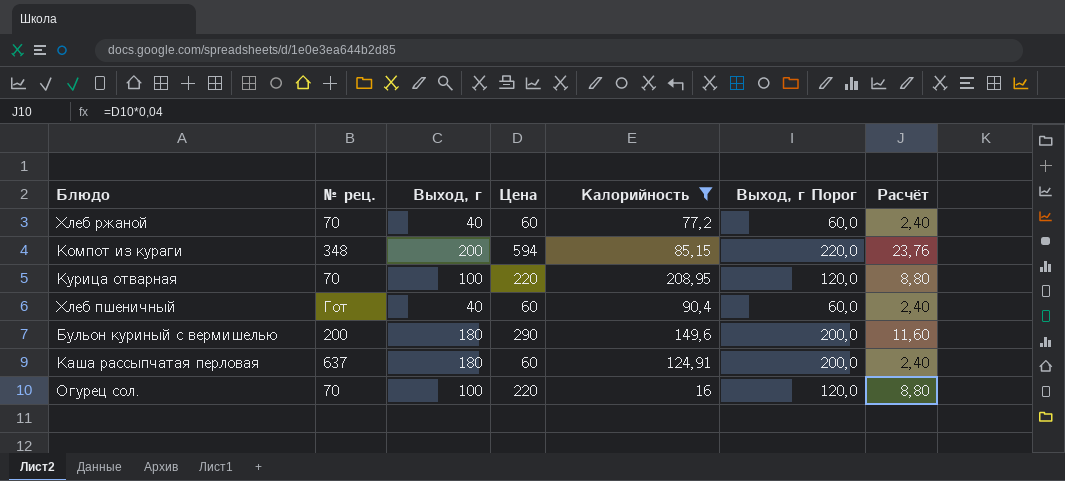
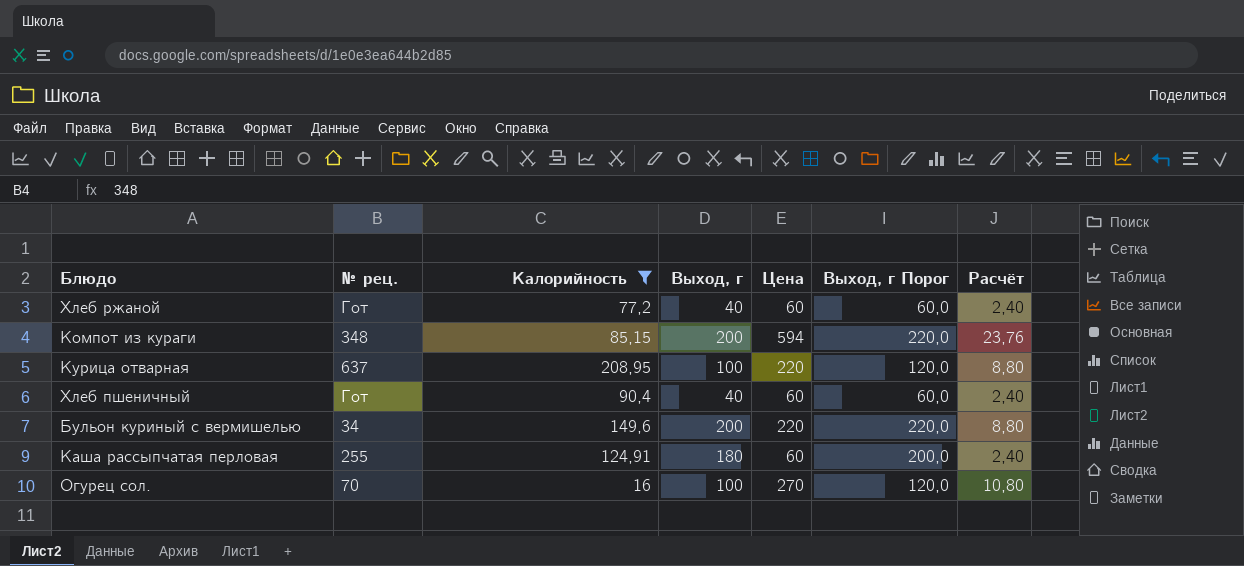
column Калорийность | position: 5 -> 3
Хлеб ржаной | № рец.: 70 -> Гот
Курица отварная | № рец.: 70 -> 637
Бульон куриный с вермишелью | № рец.: 200 -> 34
Бульон куриный с вермишелью | Выход, г: 180 -> 200
Бульон куриный с вермишелью | Цена: 290 -> 220
Бульон куриный с вермишелью | Выход, г Порог: 200,0 -> 220,0
Бульон куриный с вермишелью | Расчёт: 11,60 -> 8,80
Каша рассыпчатая перловая | № рец.: 637 -> 255
Огурец сол. | Цена: 220 -> 270
Огурец сол. | Расчёт: 8,80 -> 10,80

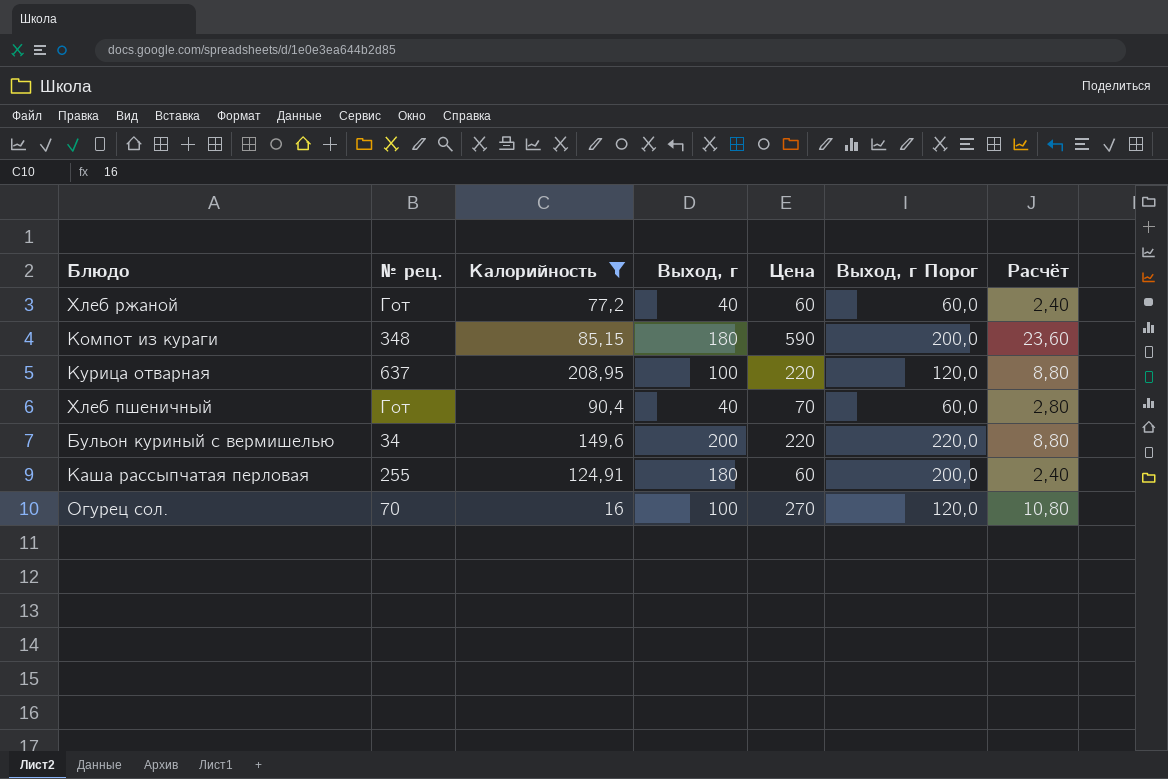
Компот из кураги | Выход, г: 200 -> 180
Компот из кураги | Цена: 594 -> 590
Компот из кураги | Выход, г Порог: 220,0 -> 200,0
Компот из кураги | Расчёт: 23,76 -> 23,60
Хлеб пшеничный | Цена: 60 -> 70
Хлеб пшеничный | Расчёт: 2,40 -> 2,80

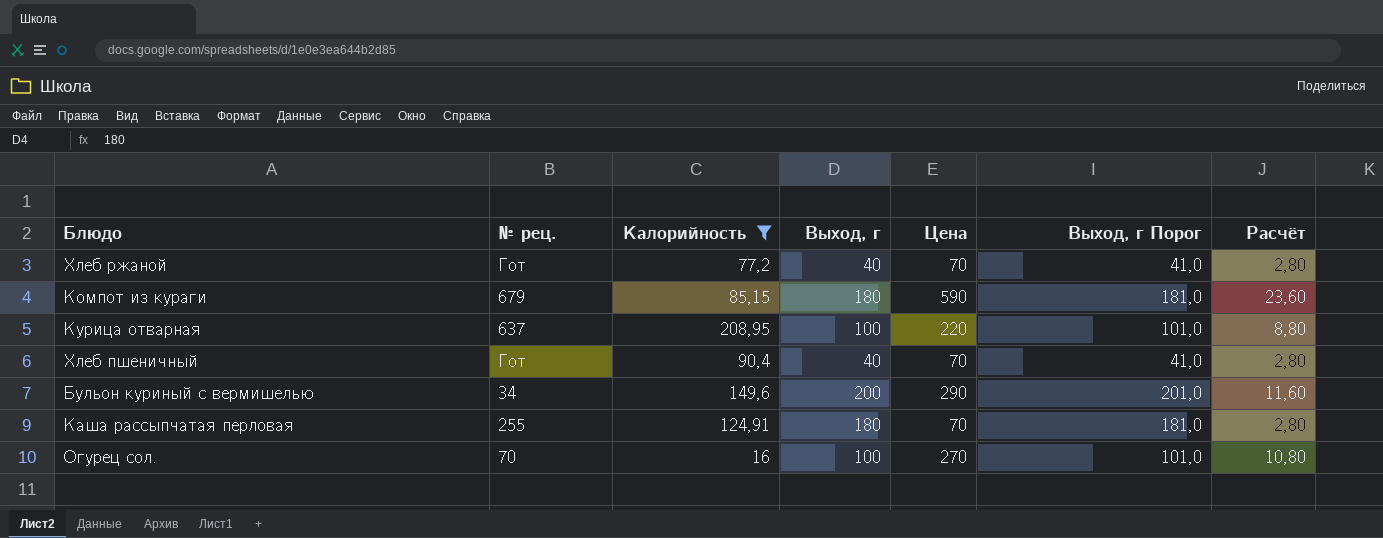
column Выход, г Порог | formula: [Выход, г] + 20 -> [Выход, г] + 1
Хлеб ржаной | Цена: 60 -> 70
Хлеб ржаной | Расчёт: 2,40 -> 2,80
Компот из кураги | № рец.: 348 -> 679
Бульон куриный с вермишелью | Цена: 220 -> 290
Бульон куриный с вермишелью | Расчёт: 8,80 -> 11,60
Каша рассыпчатая перловая | Цена: 60 -> 70
Каша рассыпчатая перловая | Расчёт: 2,40 -> 2,80

